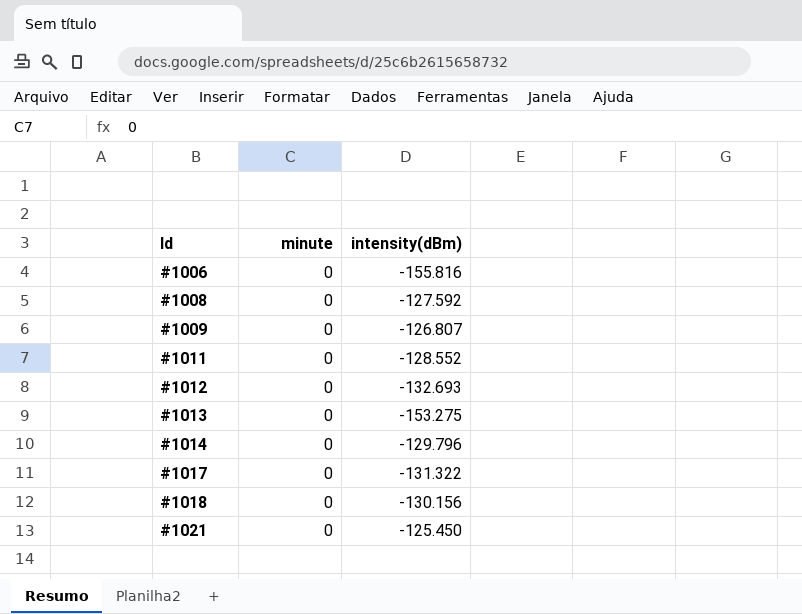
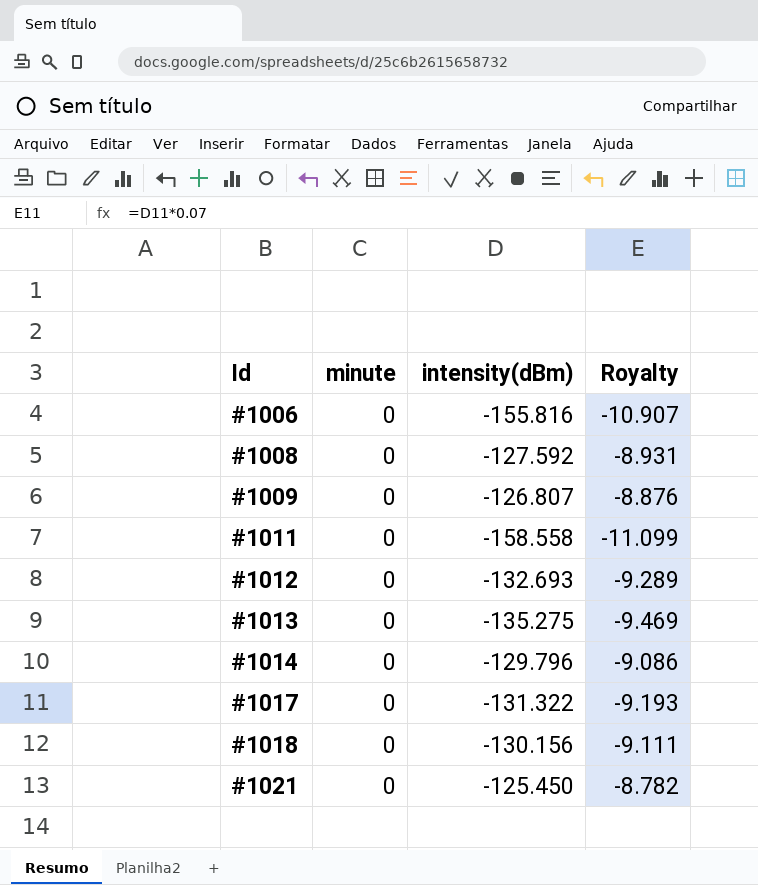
column Royalty | formula: none -> [intensity(dBm)] * 0.07
#1011 | intensity(dBm): -128.552 -> -158.558
#1013 | intensity(dBm): -153.275 -> -135.275

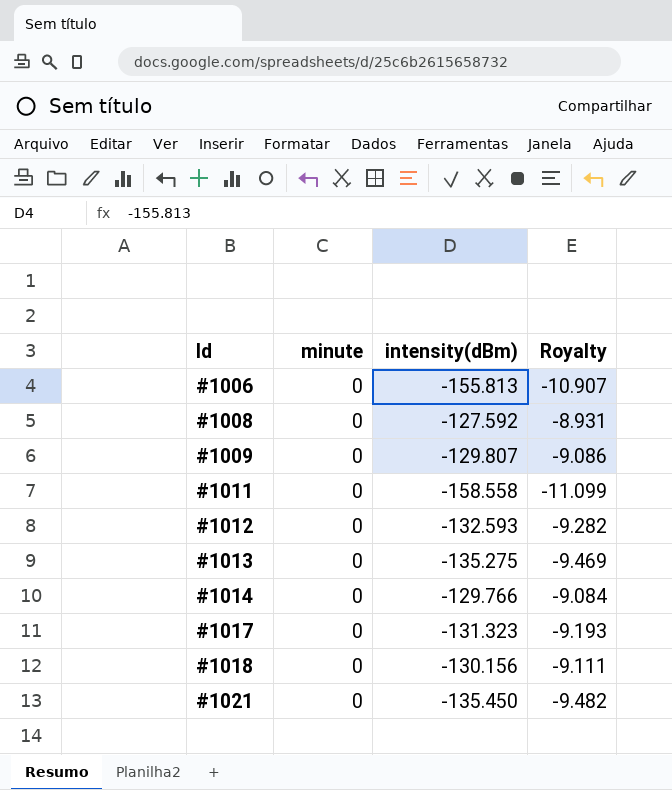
#1006 | intensity(dBm): -155.816 -> -155.813
#1009 | intensity(dBm): -126.807 -> -129.807
#1009 | Royalty: -8.876 -> -9.086
#1012 | intensity(dBm): -132.693 -> -132.593
#1012 | Royalty: -9.289 -> -9.282
#1014 | intensity(dBm): -129.796 -> -129.766
#1014 | Royalty: -9.086 -> -9.084
#1017 | intensity(dBm): -131.322 -> -131.323
#1021 | intensity(dBm): -125.450 -> -135.450
#1021 | Royalty: -8.782 -> -9.482

